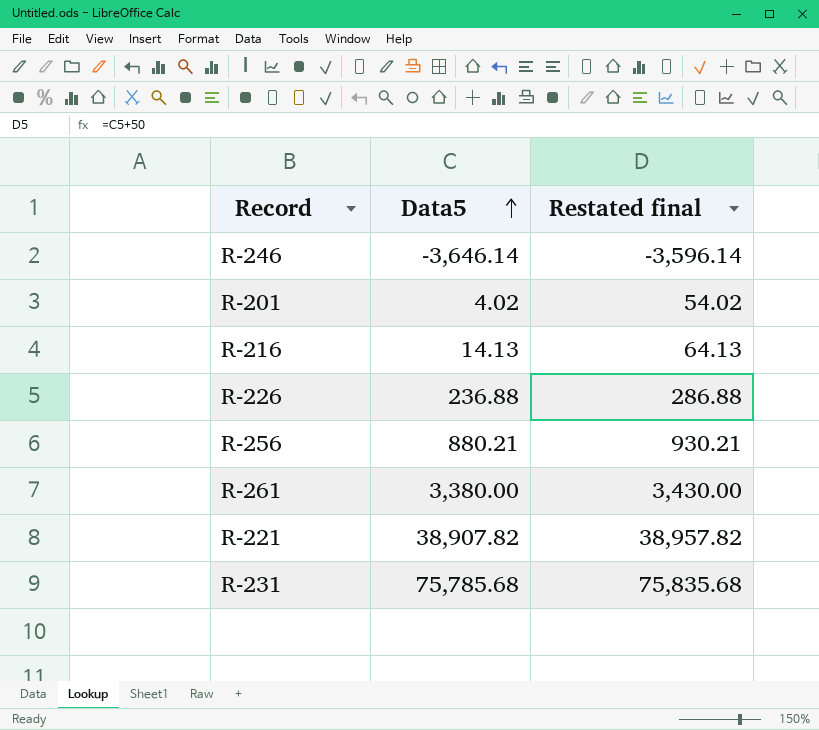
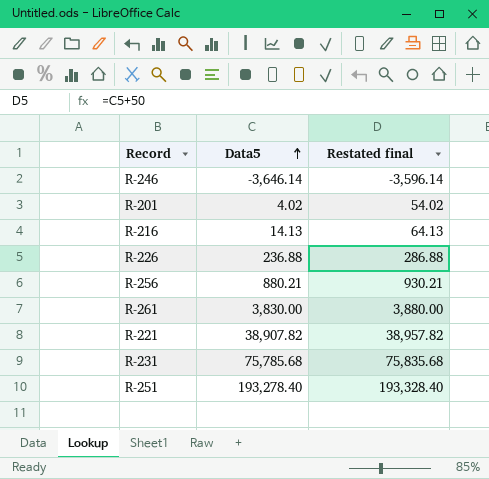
R-261 | Data5: 3,380.00 -> 3,830.00
R-261 | Restated final: 3,430.00 -> 3,880.00
row R-251: none -> 193,278.40 | 193,328.40

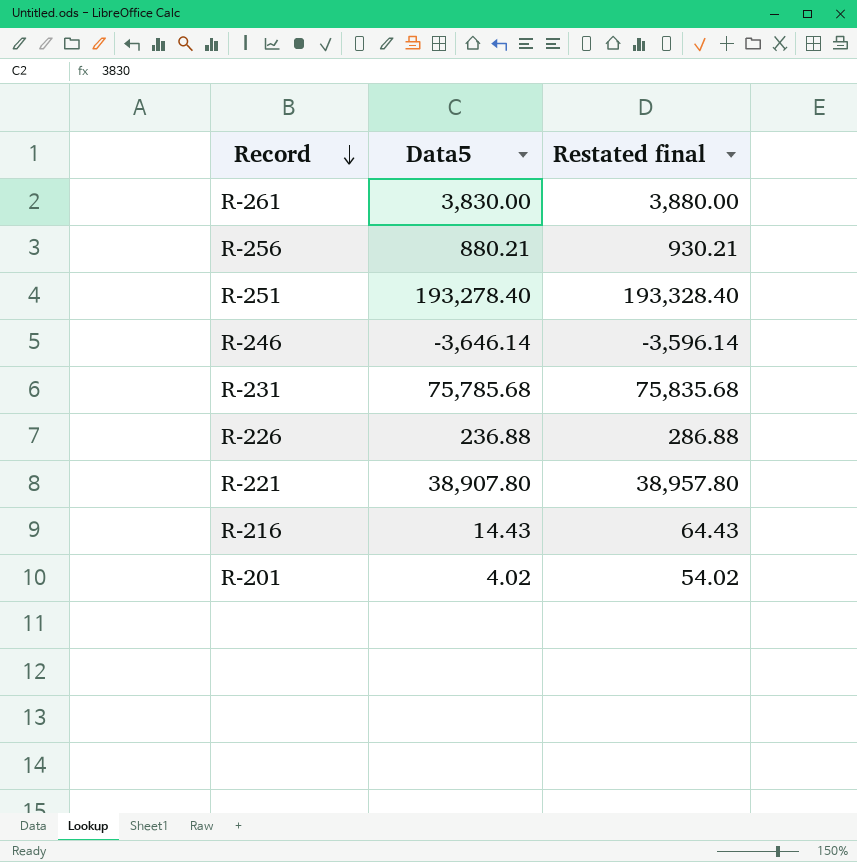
row order: Data5 ascending -> Record descending
R-221 | Data5: 38,907.82 -> 38,907.80
R-221 | Restated final: 38,957.82 -> 38,957.80
R-216 | Data5: 14.13 -> 14.43
R-216 | Restated final: 64.13 -> 64.43

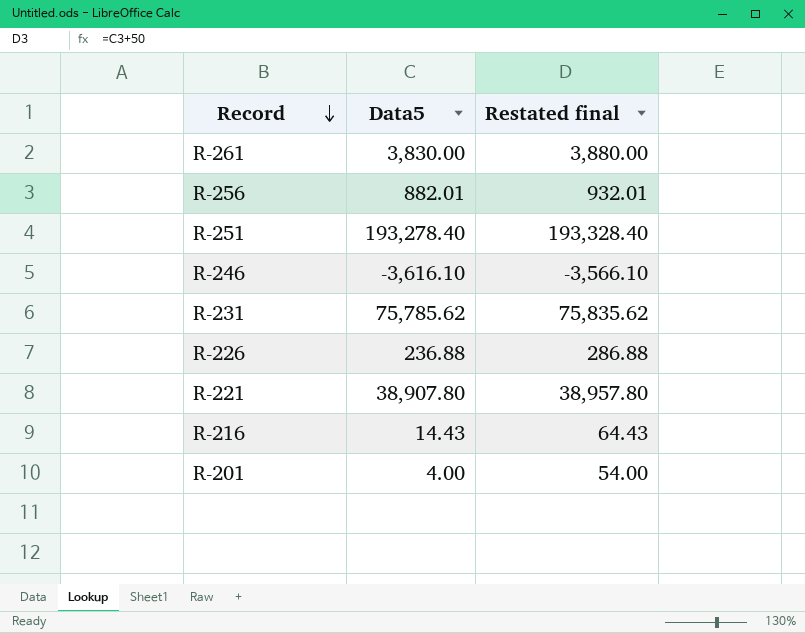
R-256 | Data5: 880.21 -> 882.01
R-256 | Restated final: 930.21 -> 932.01
R-246 | Data5: -3,646.14 -> -3,616.10
R-246 | Restated final: -3,596.14 -> -3,566.10
R-231 | Data5: 75,785.68 -> 75,785.62
R-231 | Restated final: 75,835.68 -> 75,835.62
R-201 | Data5: 4.02 -> 4.00
R-201 | Restated final: 54.02 -> 54.00

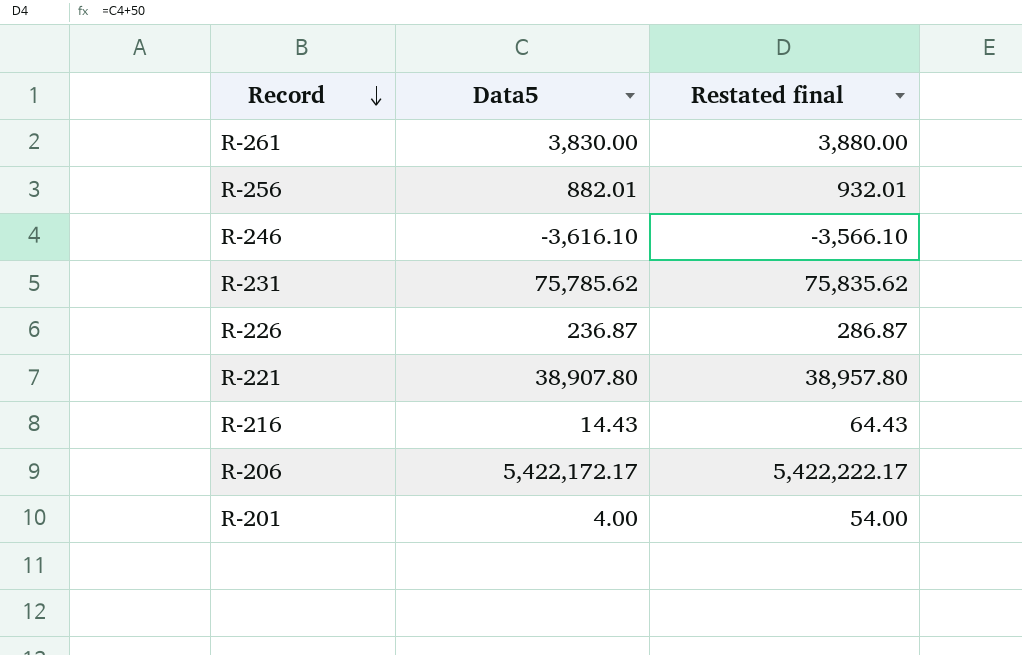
row R-251: 193,278.40 | 193,328.40 -> none
R-226 | Data5: 236.88 -> 236.87
R-226 | Restated final: 286.88 -> 286.87
row R-206: none -> 5,422,172.17 | 5,422,222.17

